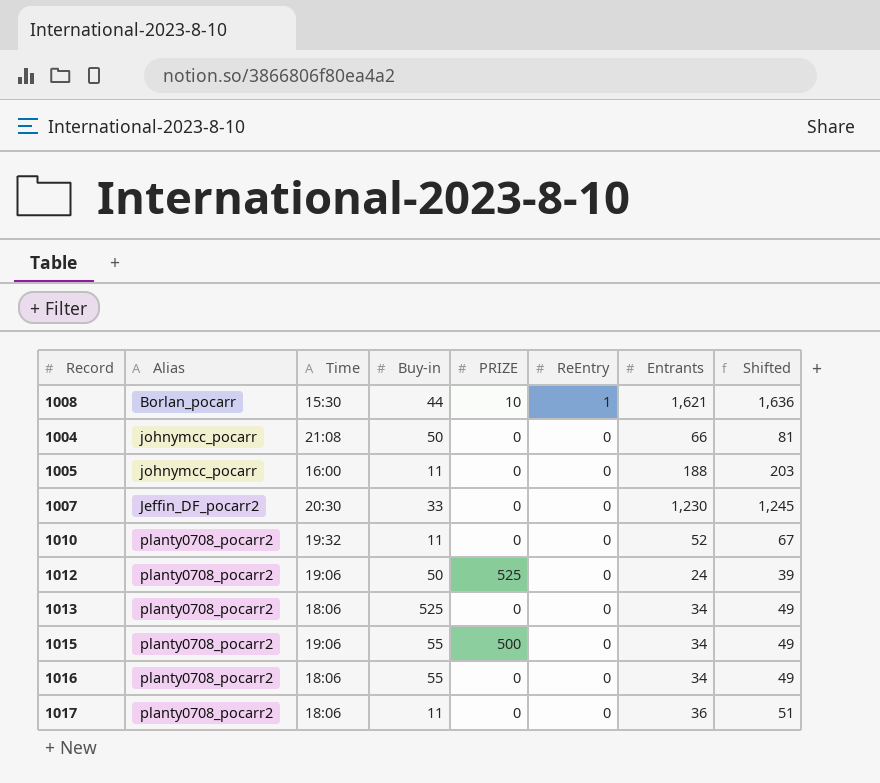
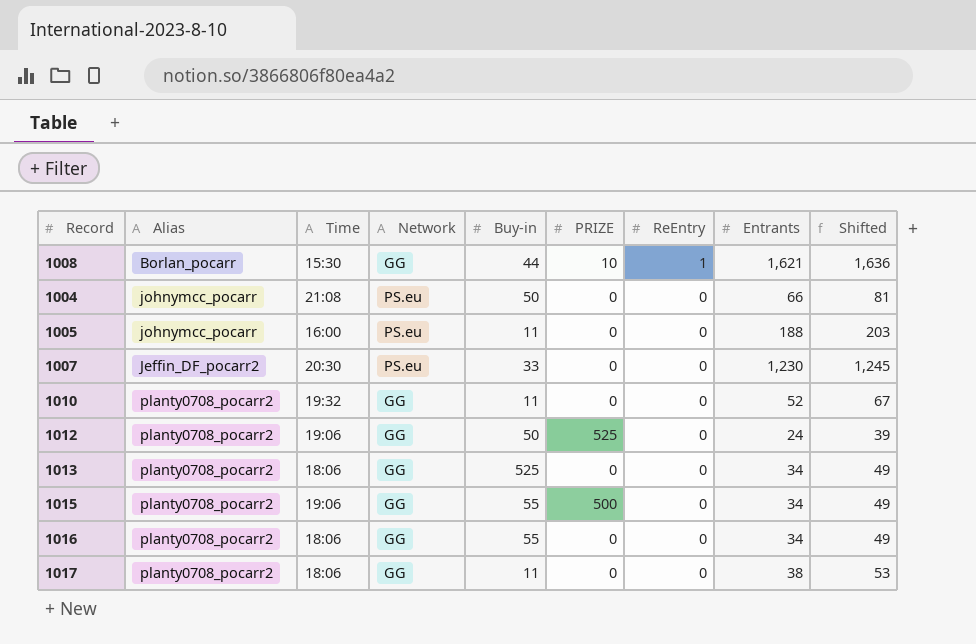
column Network | position: none -> 4
1017 | Entrants: 36 -> 38
1017 | Shifted: 51 -> 53

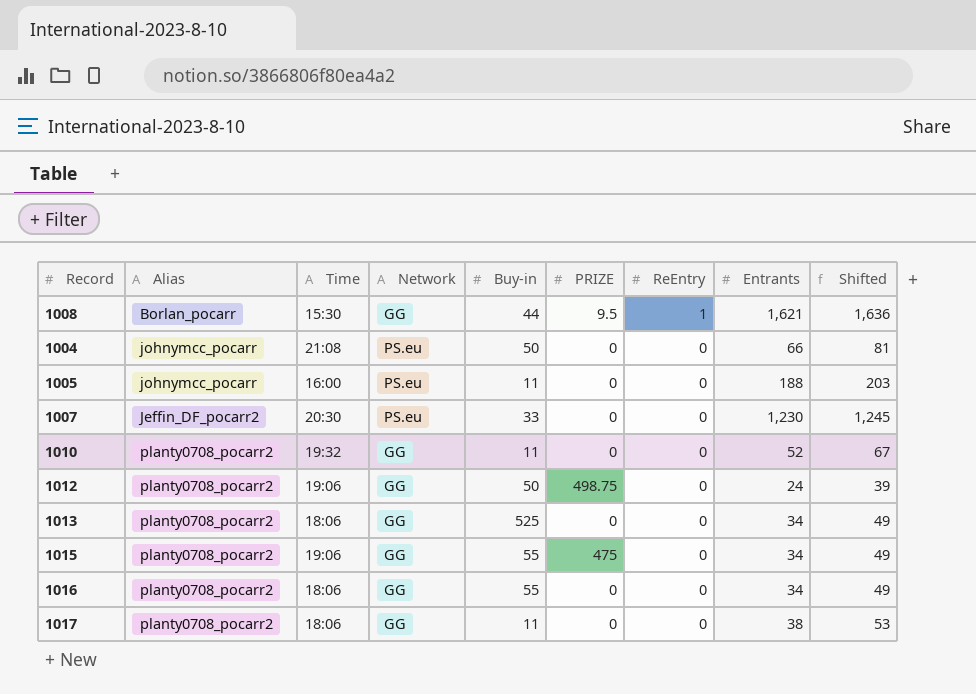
1008 | PRIZE: 10 -> 9.5
1012 | PRIZE: 525 -> 498.75
1015 | PRIZE: 500 -> 475

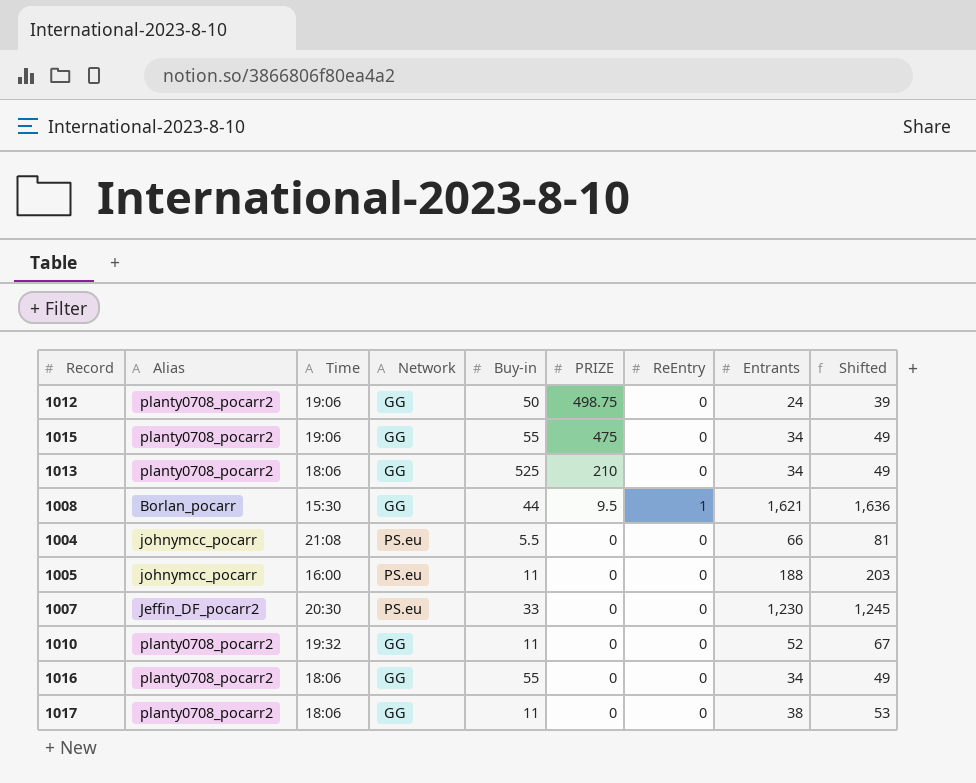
row order: ReEntry descending -> PRIZE descending
1013 | PRIZE: 0 -> 210
1004 | Buy-in: 50 -> 5.5

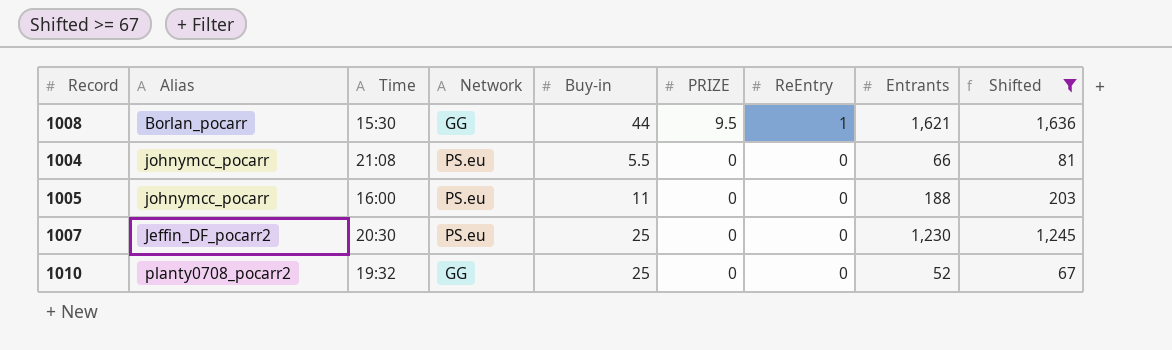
filter: none -> Shifted >= 67
1007 | Buy-in: 33 -> 25
1010 | Buy-in: 11 -> 25

